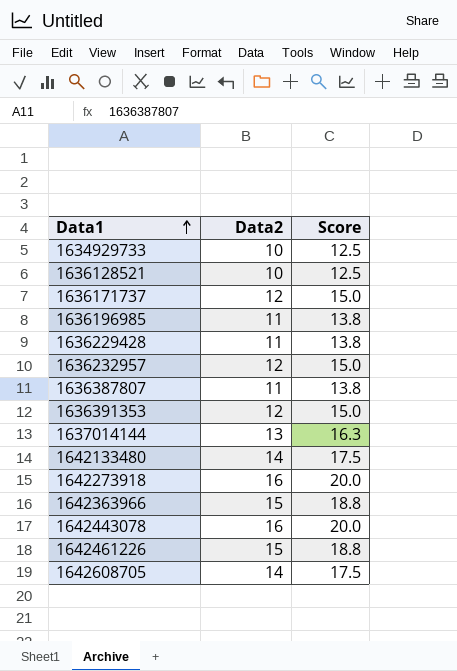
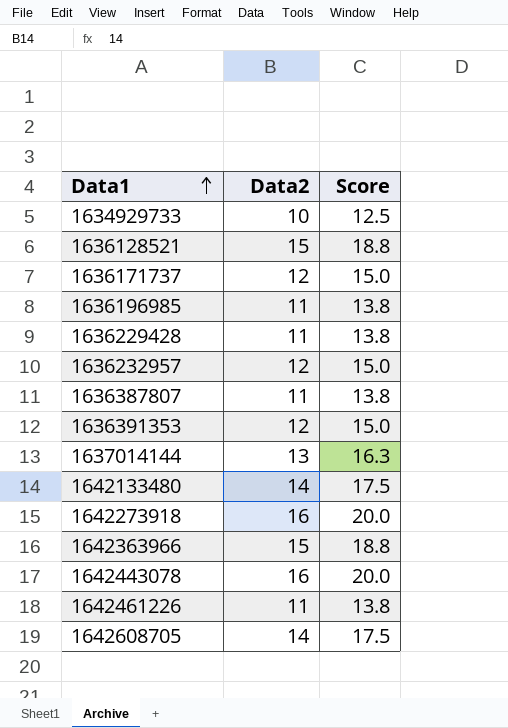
1636128521 | Data2: 10 -> 15
1636128521 | Score: 12.5 -> 18.8
1642461226 | Data2: 15 -> 11
1642461226 | Score: 18.8 -> 13.8

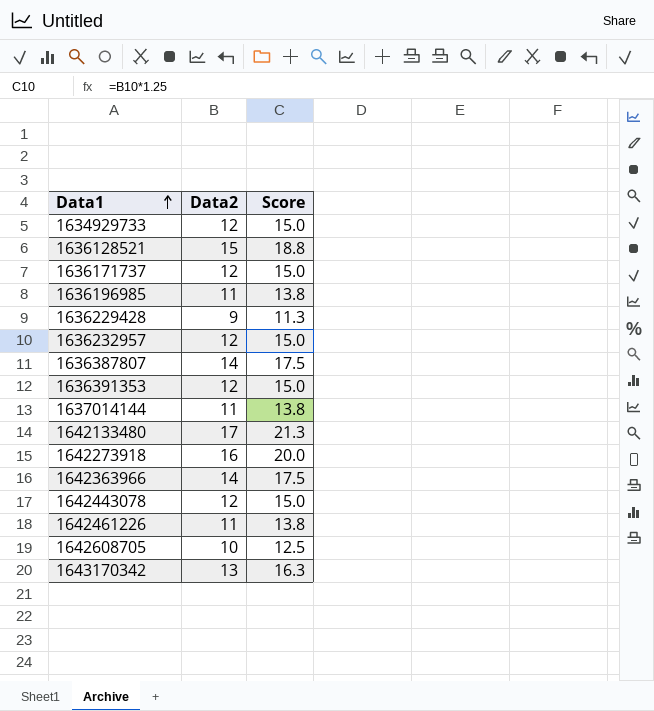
1634929733 | Data2: 10 -> 12
1634929733 | Score: 12.5 -> 15.0
1636229428 | Data2: 11 -> 9
1636229428 | Score: 13.8 -> 11.3
1636387807 | Data2: 11 -> 14
1636387807 | Score: 13.8 -> 17.5
1637014144 | Data2: 13 -> 11
1637014144 | Score: 16.3 -> 13.8
1642133480 | Data2: 14 -> 17
1642133480 | Score: 17.5 -> 21.3
1642363966 | Data2: 15 -> 14
1642363966 | Score: 18.8 -> 17.5
1642443078 | Data2: 16 -> 12
1642443078 | Score: 20.0 -> 15.0
1642608705 | Data2: 14 -> 10
1642608705 | Score: 17.5 -> 12.5
row 1643170342: none -> 13 | 16.3

